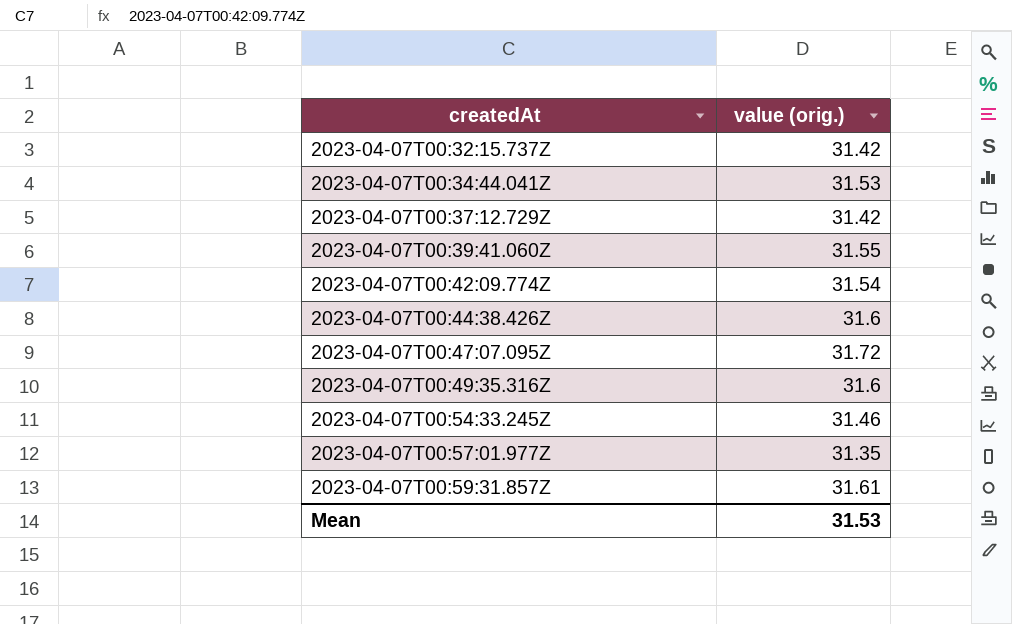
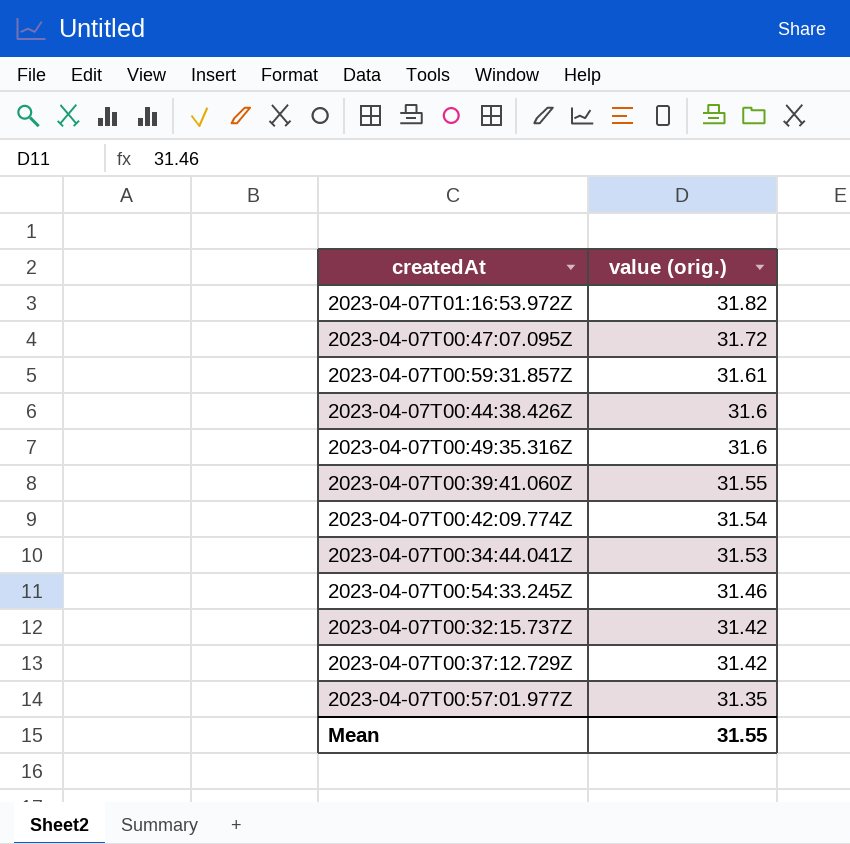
row order: createdAt ascending -> value (orig.) descending
row 2023-04-07T01:16:53.972Z: none -> 31.82
Mean | value (orig.): 31.53 -> 31.55

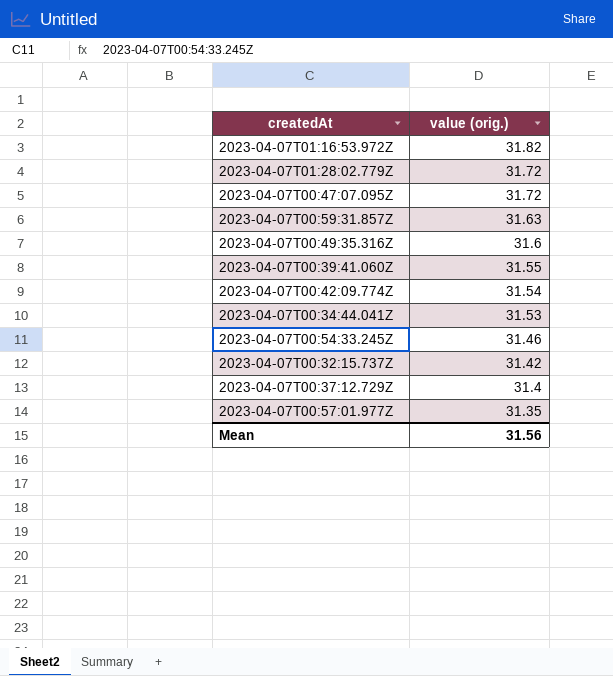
row 2023-04-07T00:44:38.426Z: 31.6 -> none
row 2023-04-07T01:28:02.779Z: none -> 31.72
2023-04-07T00:59:31.857Z | value (orig.): 31.61 -> 31.63
2023-04-07T00:37:12.729Z | value (orig.): 31.42 -> 31.4
Mean | value (orig.): 31.55 -> 31.56

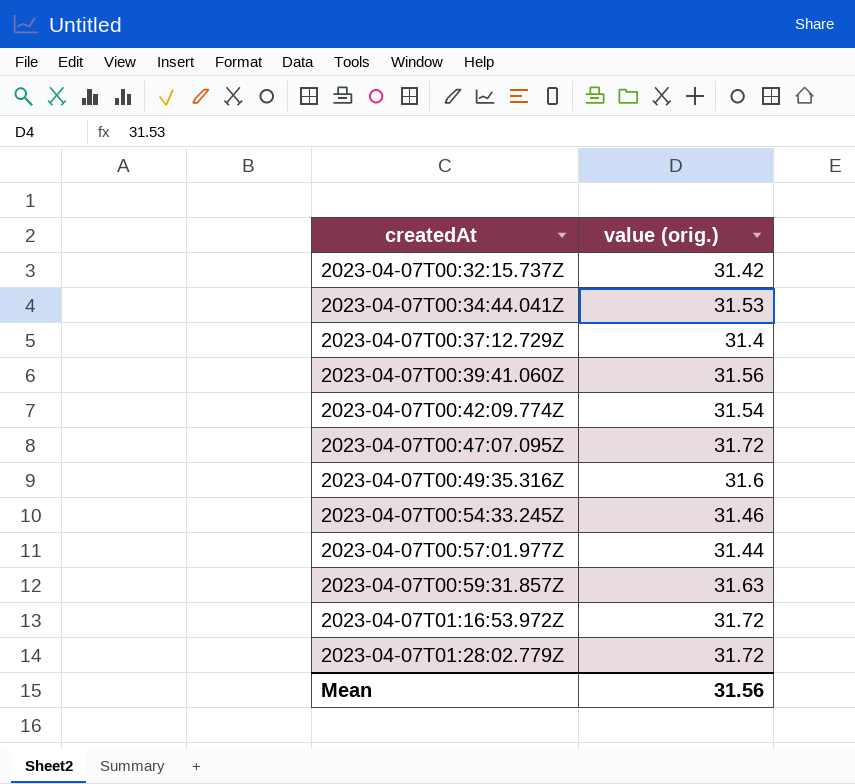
row order: value (orig.) descending -> createdAt ascending
2023-04-07T00:39:41.060Z | value (orig.): 31.55 -> 31.56
2023-04-07T00:57:01.977Z | value (orig.): 31.35 -> 31.44
2023-04-07T01:16:53.972Z | value (orig.): 31.82 -> 31.72

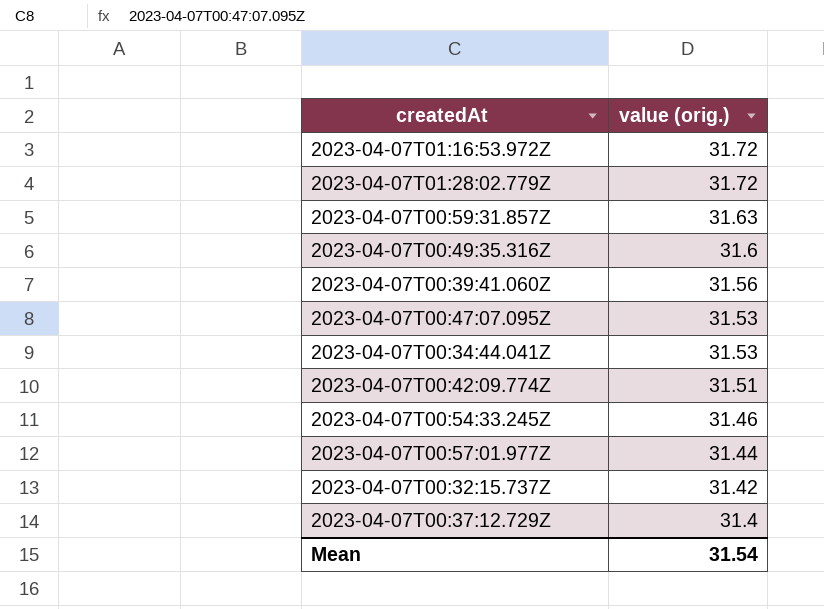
row order: createdAt ascending -> value (orig.) descending
2023-04-07T00:47:07.095Z | value (orig.): 31.72 -> 31.53
2023-04-07T00:42:09.774Z | value (orig.): 31.54 -> 31.51
Mean | value (orig.): 31.56 -> 31.54

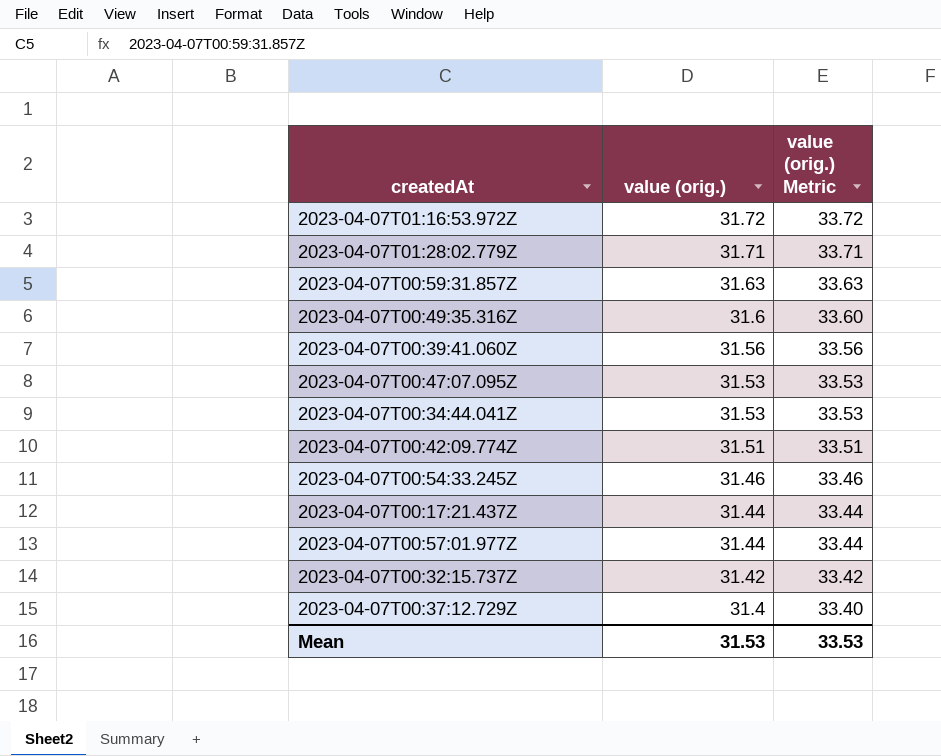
column value (orig.) Metric | formula: none -> [value (orig.)] + 2
2023-04-07T01:28:02.779Z | value (orig.): 31.72 -> 31.71
row 2023-04-07T00:17:21.437Z: none -> 31.44 | 33.44
Mean | value (orig.): 31.54 -> 31.53

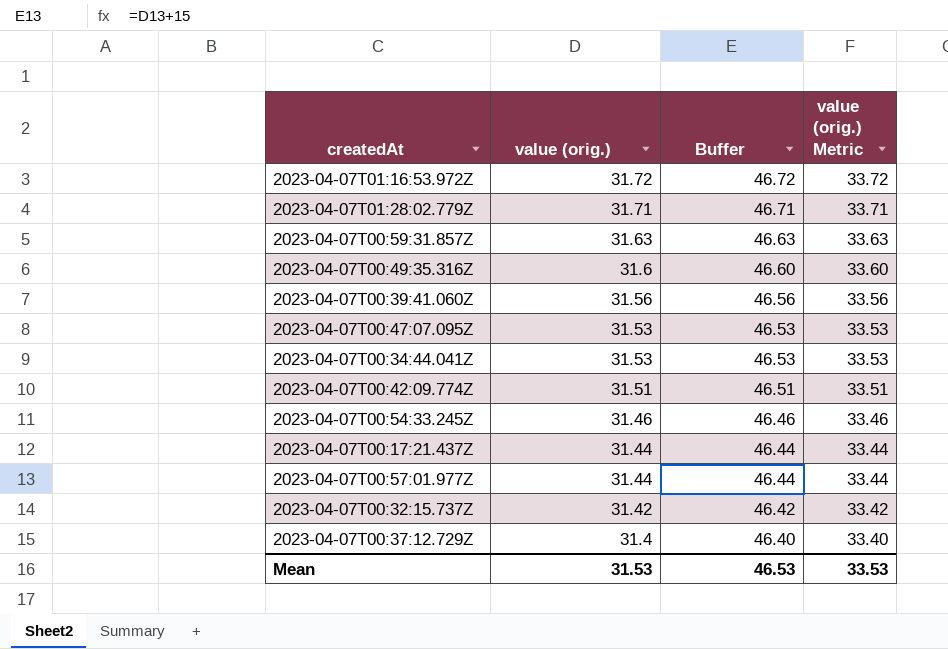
column Buffer | formula: none -> [value (orig.)] + 15

